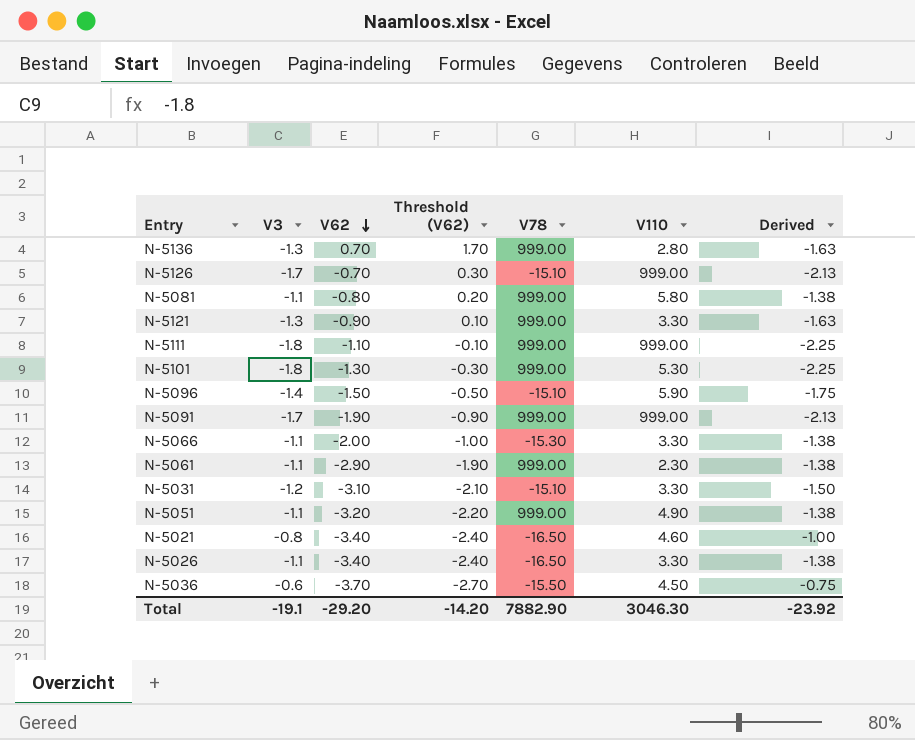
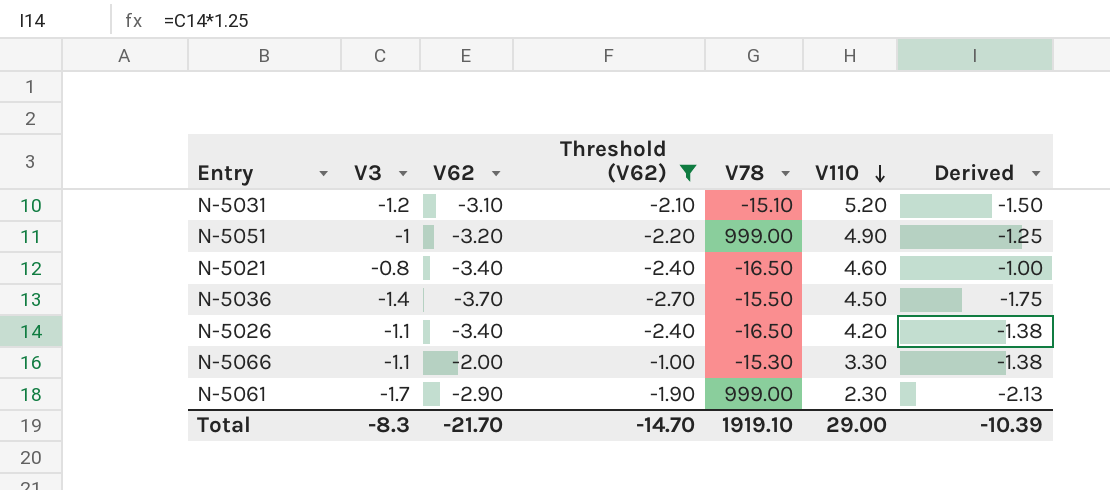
filter: none -> Threshold (V62) <= -1.00
row order: V62 descending -> V110 descending
N-5031 | V110: 3.30 -> 5.20
N-5051 | V3: -1.1 -> -1
N-5051 | Derived: -1.38 -> -1.25
N-5036 | V3: -0.6 -> -1.4
N-5036 | Derived: -0.75 -> -1.75
N-5026 | V110: 3.30 -> 4.20
N-5061 | V3: -1.1 -> -1.7
N-5061 | Derived: -1.38 -> -2.13
Total | V3: -19.1 -> -8.3
Total | V62: -29.20 -> -21.70
Total | Threshold (V62): -14.20 -> -14.70
Total | V78: 7882.90 -> 1919.10
Total | V110: 3046.30 -> 29.00
Total | Derived: -23.92 -> -10.39

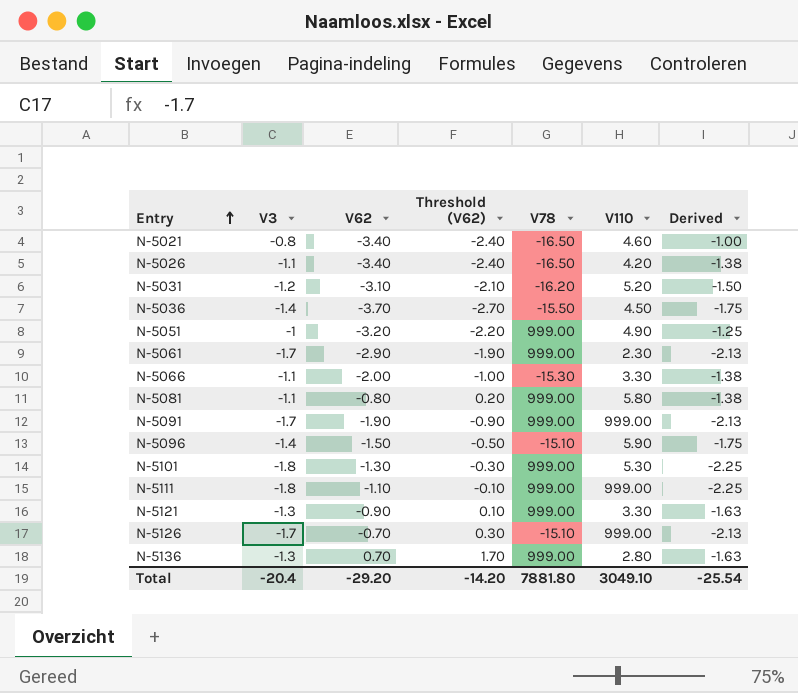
filter: Threshold (V62) <= -1.00 -> none
row order: V110 descending -> Entry ascending
N-5031 | V78: -15.10 -> -16.20
Total | V3: -8.3 -> -20.4
Total | V62: -21.70 -> -29.20
Total | Threshold (V62): -14.70 -> -14.20
Total | V78: 1919.10 -> 7881.80
Total | V110: 29.00 -> 3049.10
Total | Derived: -10.39 -> -25.54

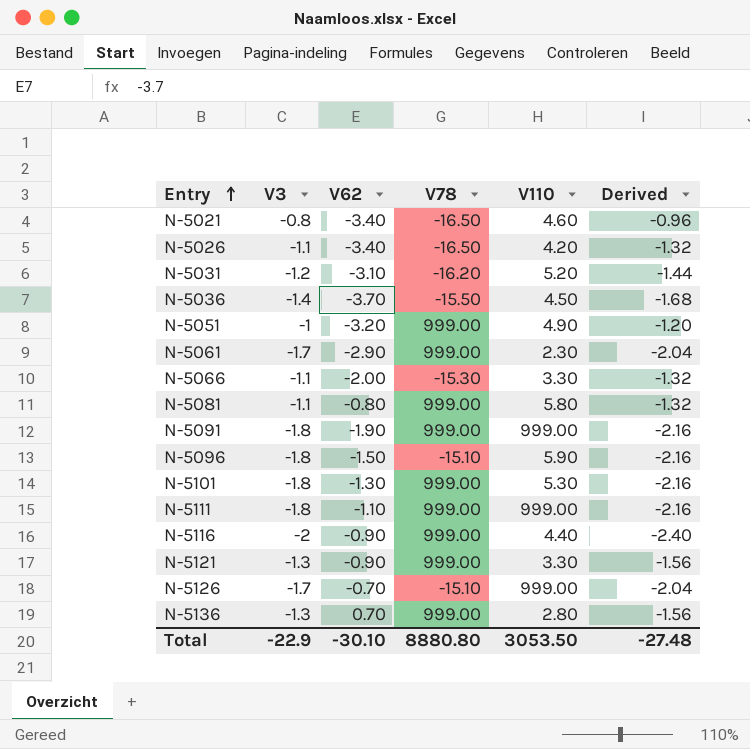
column Threshold (V62) | formula: [V62] + 1 -> none
column Derived | formula: [V3] * 1.25 -> [V3] * 1.2
N-5091 | V3: -1.7 -> -1.8
N-5096 | V3: -1.4 -> -1.8
row N-5116: none -> -2 | -0.90 | 999.00 | 4.40 | -2.40
Total | V3: -20.4 -> -22.9
Total | V62: -29.20 -> -30.10
Total | V78: 7881.80 -> 8880.80
Total | V110: 3049.10 -> 3053.50
Total | Derived: -25.54 -> -27.48

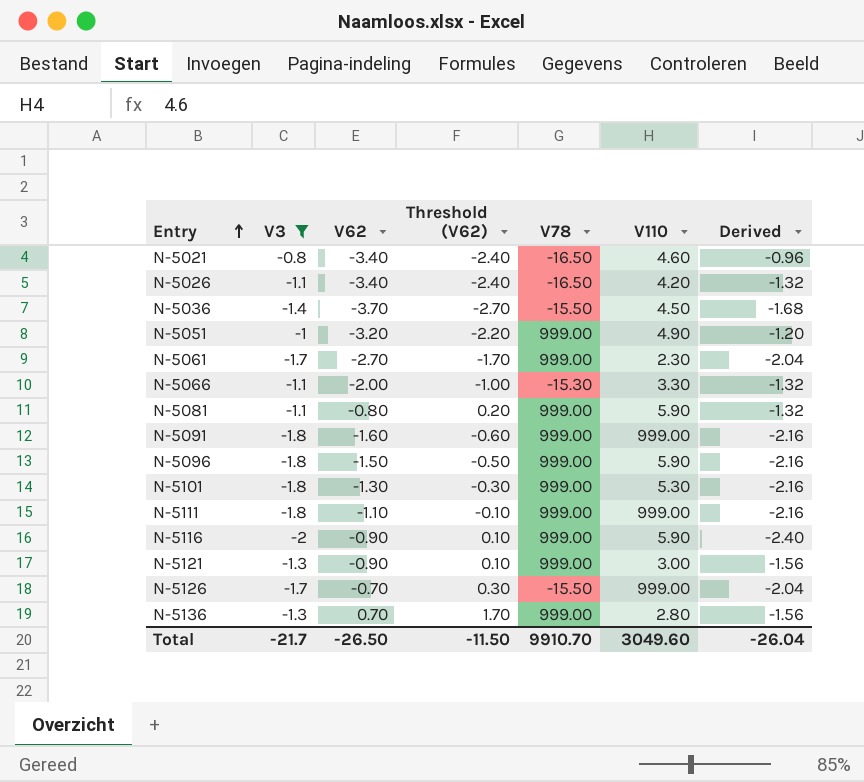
filter: none -> V3 != -1.2
column Threshold (V62) | formula: none -> [V62] + 1
N-5061 | V62: -2.90 -> -2.70
N-5081 | V110: 5.80 -> 5.90
N-5091 | V62: -1.90 -> -1.60
N-5096 | V78: -15.10 -> 999.00
N-5116 | V110: 4.40 -> 5.90
N-5121 | V110: 3.30 -> 3.00
N-5126 | V78: -15.10 -> -15.50
Total | V3: -22.9 -> -21.7
Total | V62: -30.10 -> -26.50
Total | V78: 8880.80 -> 9910.70
Total | V110: 3053.50 -> 3049.60
Total | Derived: -27.48 -> -26.04

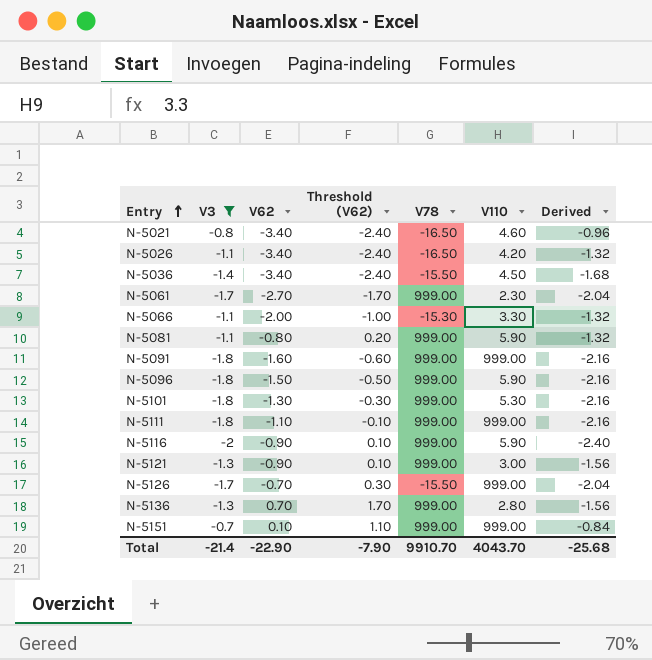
row N-5051: -1 | -3.20 | -2.20 | 999.00 | 4.90 | -1.20 -> none
N-5036 | V62: -3.70 -> -3.40
N-5036 | Threshold (V62): -2.70 -> -2.40
row N-5151: none -> -0.7 | 0.10 | 1.10 | 999.00 | 999.00 | -0.84
Total | V3: -21.7 -> -21.4
Total | V62: -26.50 -> -22.90
Total | Threshold (V62): -11.50 -> -7.90
Total | V110: 3049.60 -> 4043.70
Total | Derived: -26.04 -> -25.68

